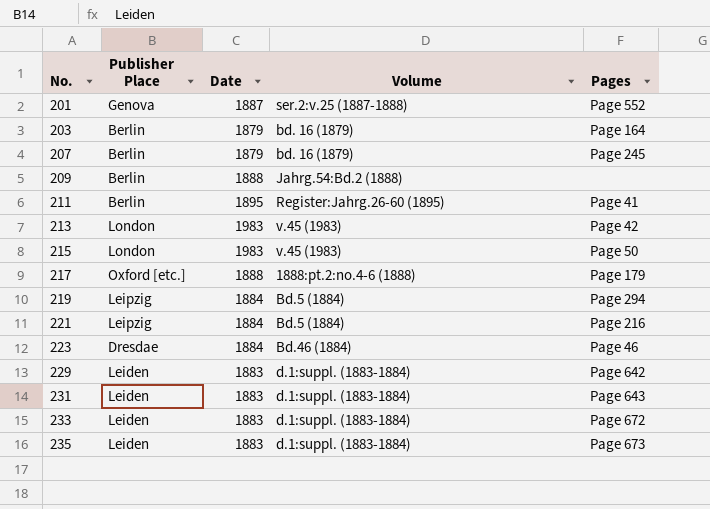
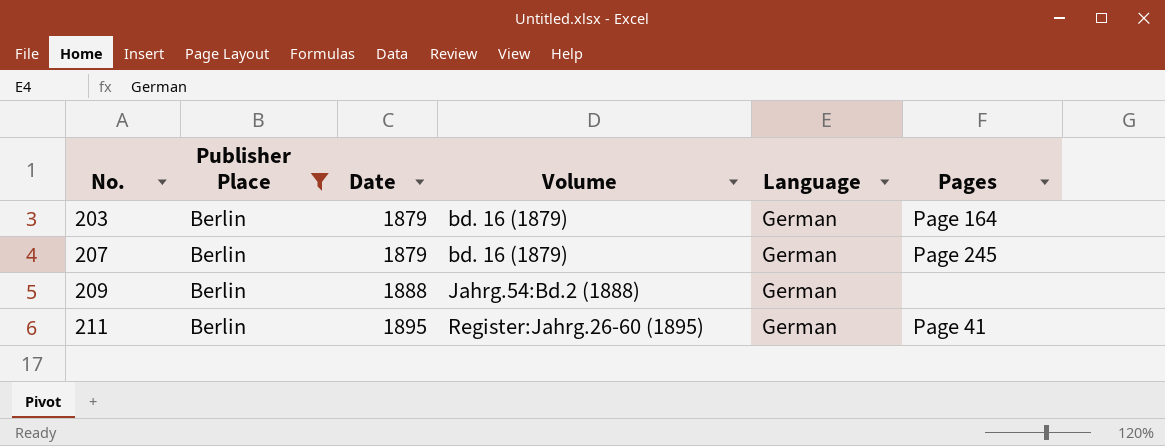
filter: none -> Publisher Place = Berlin
column Language | position: none -> 5

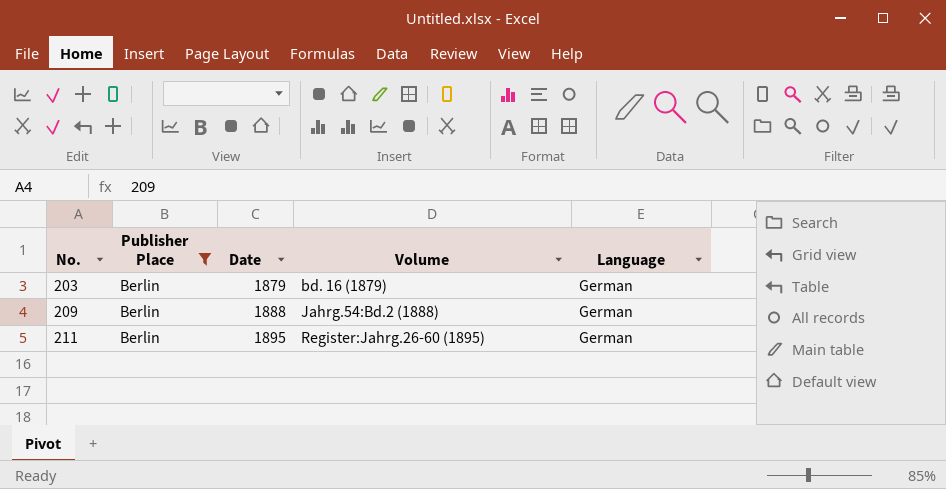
column Pages | position: 6 -> none
row 207: Berlin | 1879 | bd. 16 (1879) | German | Page 245 -> none

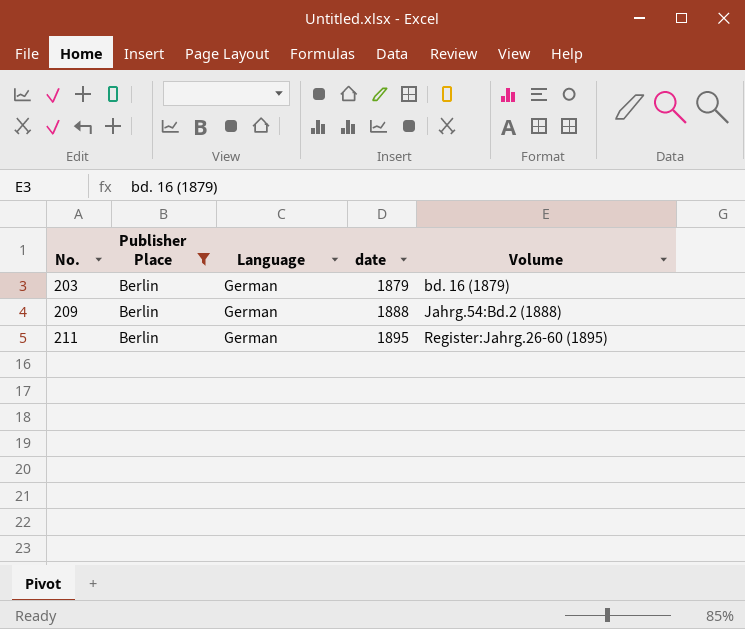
column Language | position: 5 -> 3
column name: Date -> date

